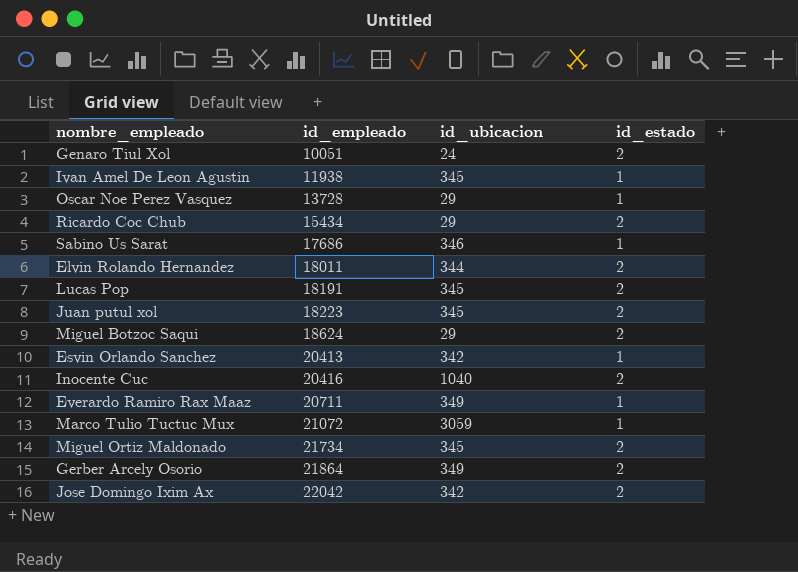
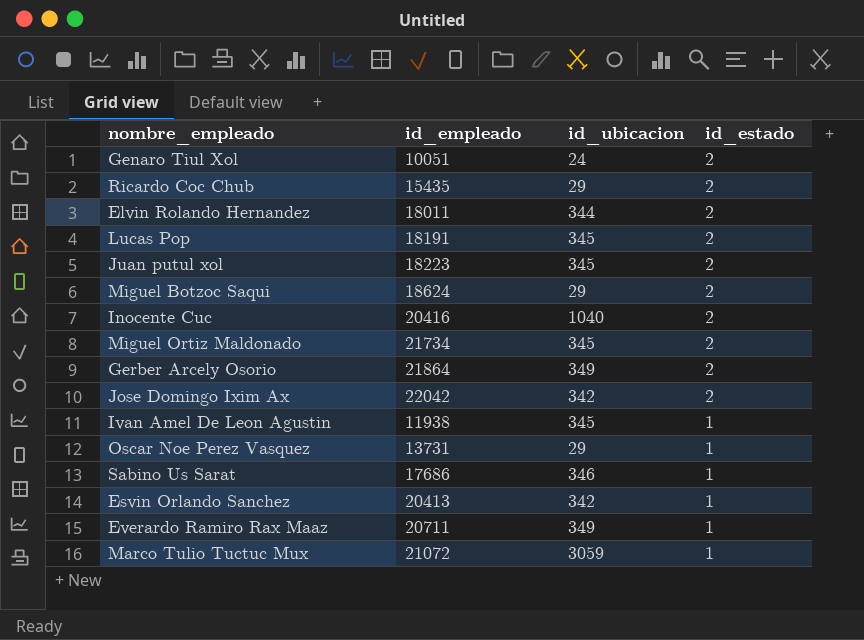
row order: id_empleado ascending -> id_estado descending
Ricardo Coc Chub | id_empleado: 15434 -> 15435
Oscar Noe Perez Vasquez | id_empleado: 13728 -> 13731

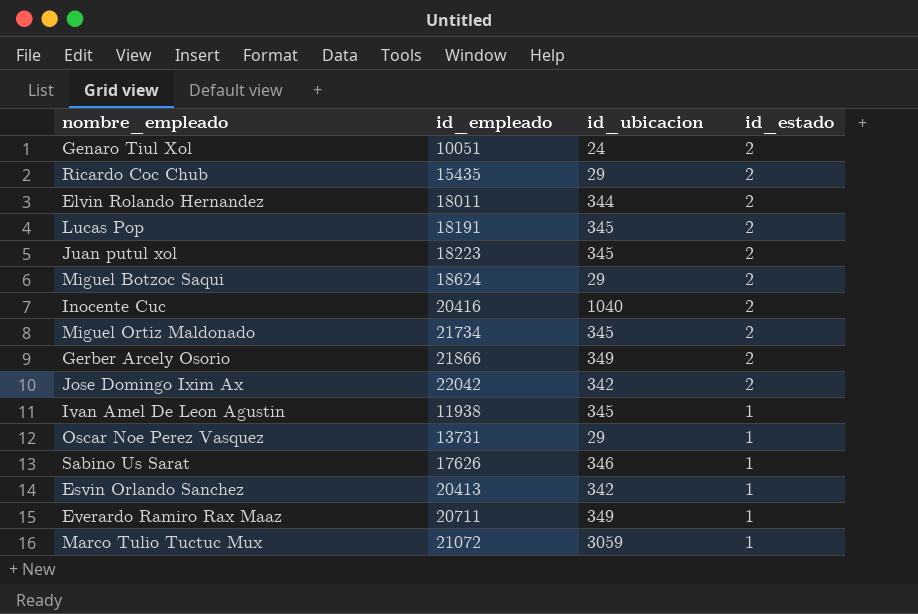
Gerber Arcely Osorio | id_empleado: 21864 -> 21866
Sabino Us Sarat | id_empleado: 17686 -> 17626

